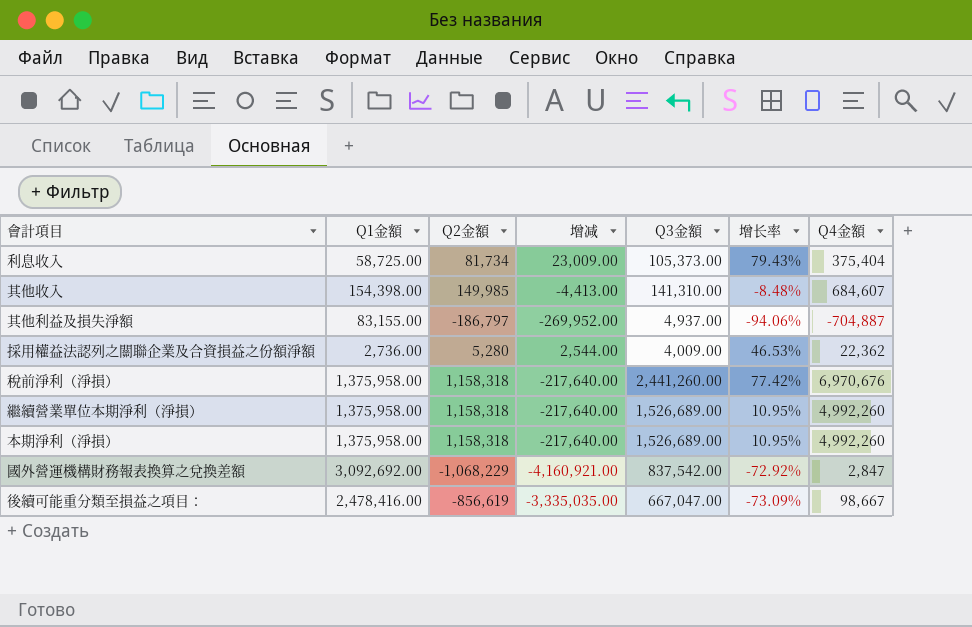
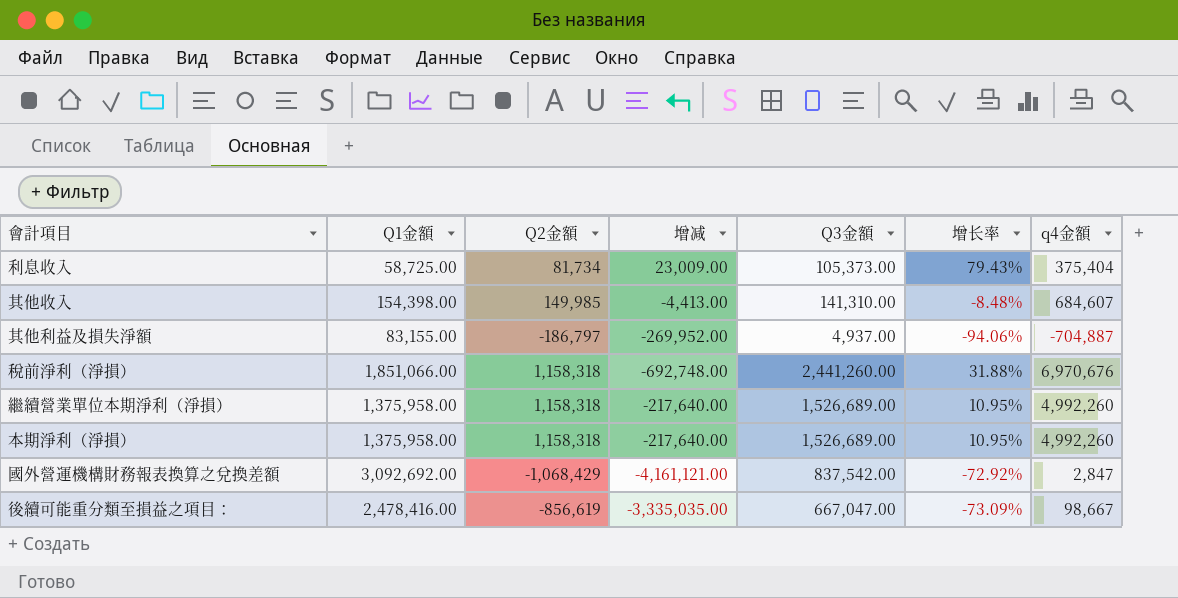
column name: Q4金額 -> q4金額
row 採用權益法認列之關聯企業及合資損益之份額淨額: 2,736.00 | 5,280 | 2,544.00 | 4,009.00 | 46.53% | 22,362 -> none
稅前淨利（淨損） | Q1金額: 1,375,958.00 -> 1,851,066.00
稅前淨利（淨損） | 增减: -217,640.00 -> -692,748.00
稅前淨利（淨損） | 增长率: 77.42% -> 31.88%
國外營運機構財務報表換算之兌換差額 | Q2金額: -1,068,229 -> -1,068,429
國外營運機構財務報表換算之兌換差額 | 增减: -4,160,921.00 -> -4,161,121.00

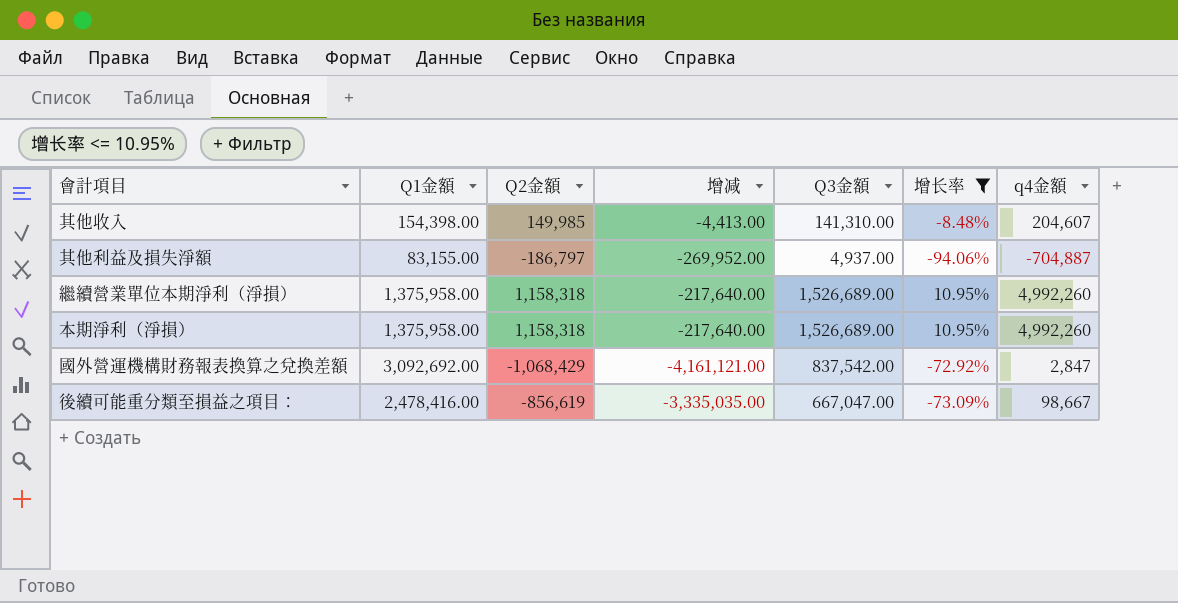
filter: none -> 增长率 <= 10.95%
其他收入 | q4金額: 684,607 -> 204,607

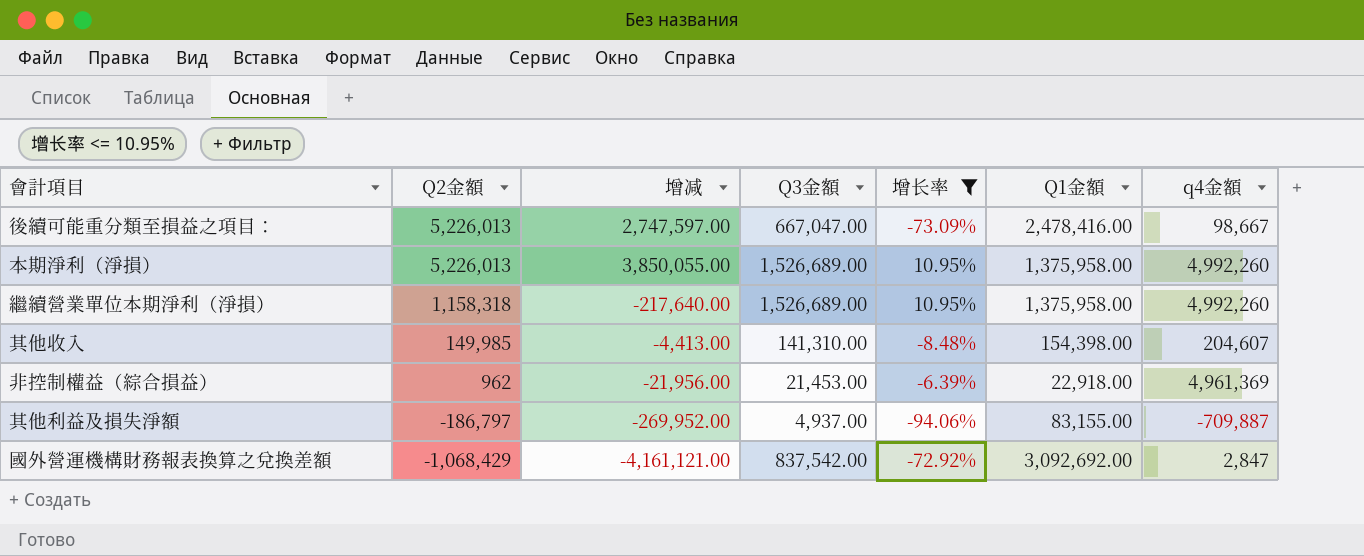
row order: none -> Q2金額 descending
column Q1金額 | position: 2 -> 6
後續可能重分類至損益之項目： | Q2金額: -856,619 -> 5,226,013
後續可能重分類至損益之項目： | 增减: -3,335,035.00 -> 2,747,597.00
本期淨利（淨損） | Q2金額: 1,158,318 -> 5,226,013
本期淨利（淨損） | 增减: -217,640.00 -> 3,850,055.00
row 非控制權益（綜合損益）: none -> 962 | -21,956.00 | 21,453.00 | -6.39% | 22,918.00 | 4,961,369
其他利益及損失淨額 | q4金額: -704,887 -> -709,887

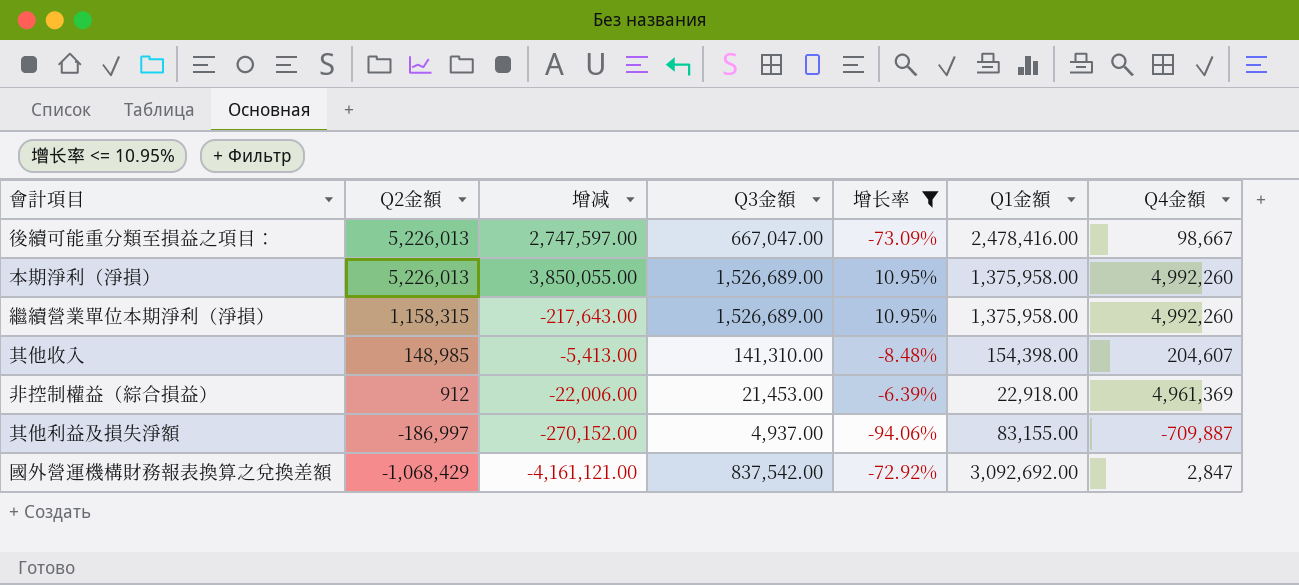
column name: q4金額 -> Q4金額
繼續營業單位本期淨利（淨損） | Q2金額: 1,158,318 -> 1,158,315
繼續營業單位本期淨利（淨損） | 增减: -217,640.00 -> -217,643.00
其他收入 | Q2金額: 149,985 -> 148,985
其他收入 | 增减: -4,413.00 -> -5,413.00
非控制權益（綜合損益） | Q2金額: 962 -> 912
非控制權益（綜合損益） | 增减: -21,956.00 -> -22,006.00
其他利益及損失淨額 | Q2金額: -186,797 -> -186,997
其他利益及損失淨額 | 增减: -269,952.00 -> -270,152.00

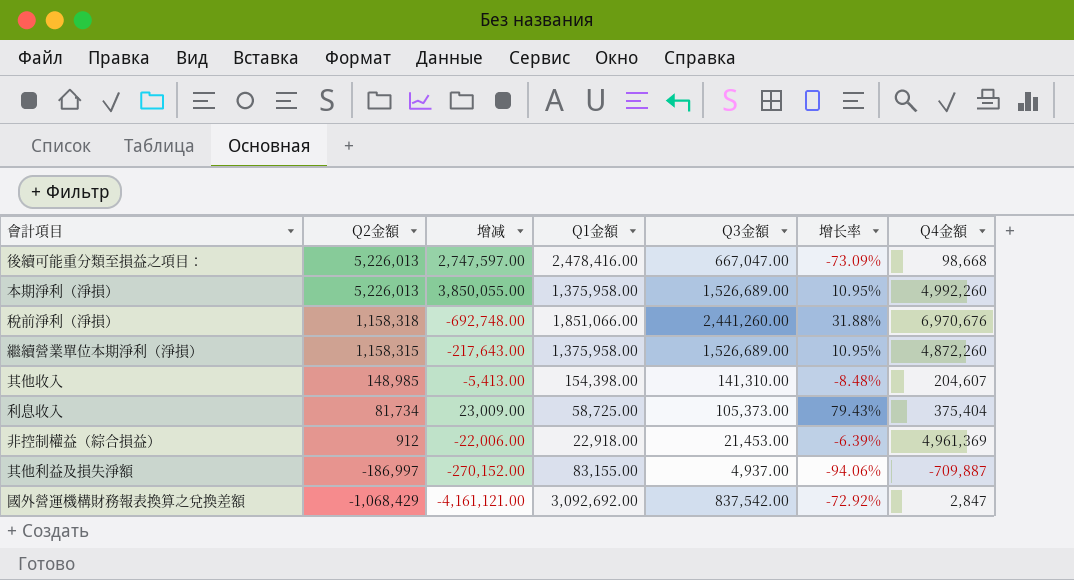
filter: 增长率 <= 10.95% -> none
column Q1金額 | position: 6 -> 4
後續可能重分類至損益之項目： | Q4金額: 98,667 -> 98,668
繼續營業單位本期淨利（淨損） | Q4金額: 4,992,260 -> 4,872,260

